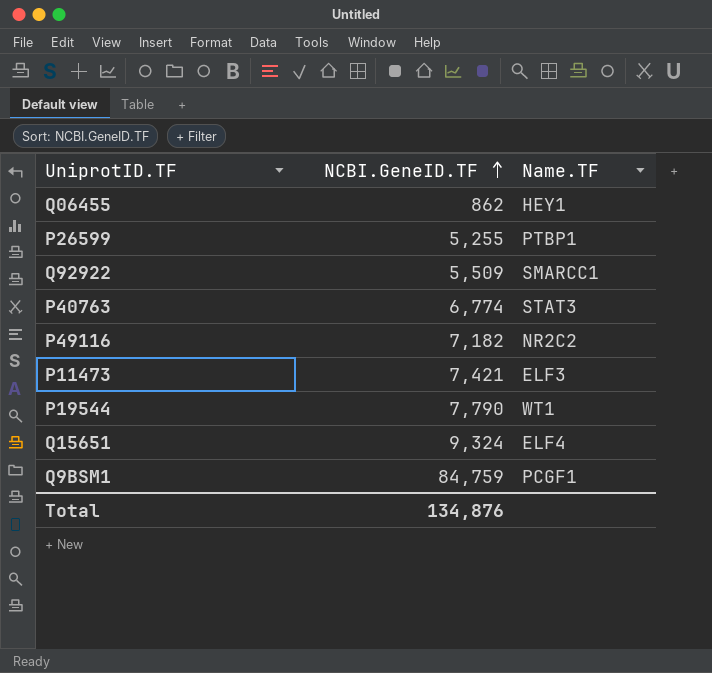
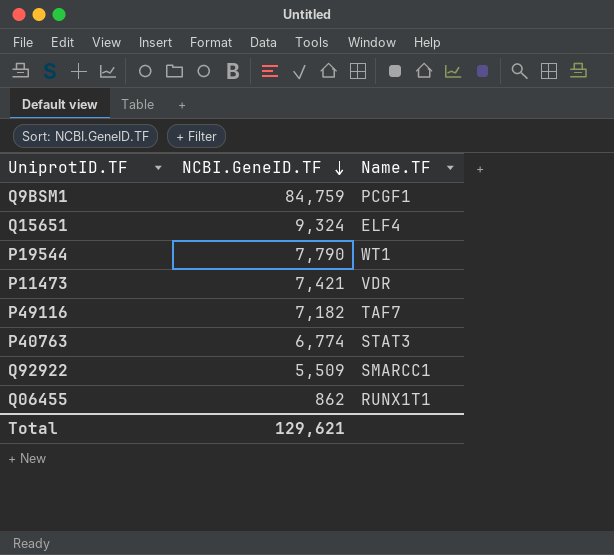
row order: NCBI.GeneID.TF ascending -> NCBI.GeneID.TF descending
row P26599: 5,255 | PTBP1 -> none
P11473 | Name.TF: ELF3 -> VDR
P49116 | Name.TF: NR2C2 -> TAF7
Q06455 | Name.TF: HEY1 -> RUNX1T1
Total | NCBI.GeneID.TF: 134,876 -> 129,621

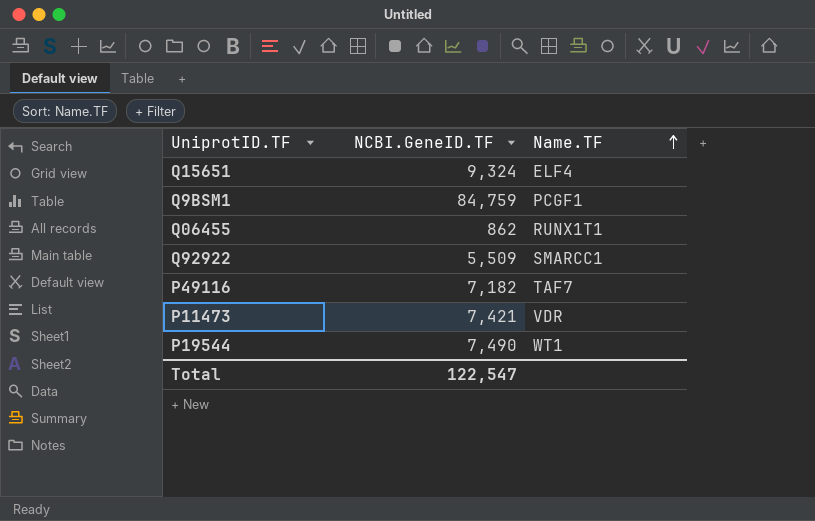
row order: NCBI.GeneID.TF descending -> Name.TF ascending
row P40763: 6,774 | STAT3 -> none
P19544 | NCBI.GeneID.TF: 7,790 -> 7,490
Total | NCBI.GeneID.TF: 129,621 -> 122,547

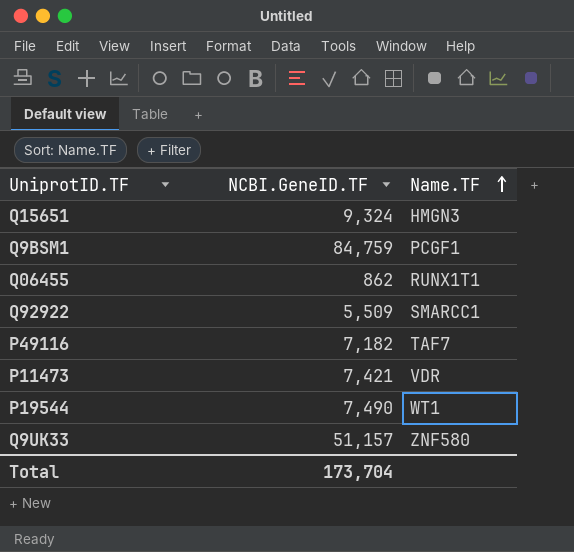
Q15651 | Name.TF: ELF4 -> HMGN3
row Q9UK33: none -> 51,157 | ZNF580
Total | NCBI.GeneID.TF: 122,547 -> 173,704

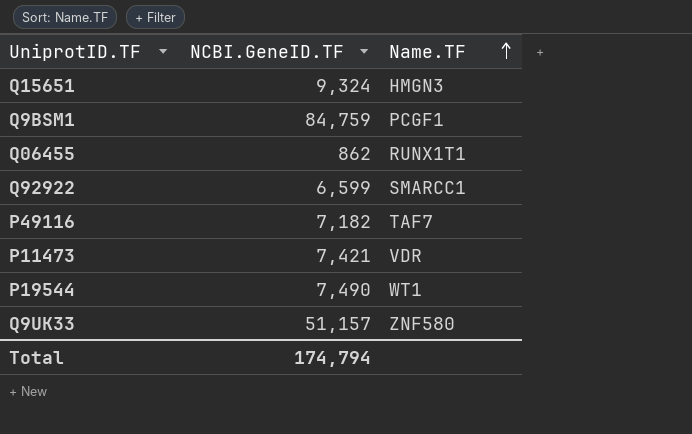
Q92922 | NCBI.GeneID.TF: 5,509 -> 6,599
Total | NCBI.GeneID.TF: 173,704 -> 174,794

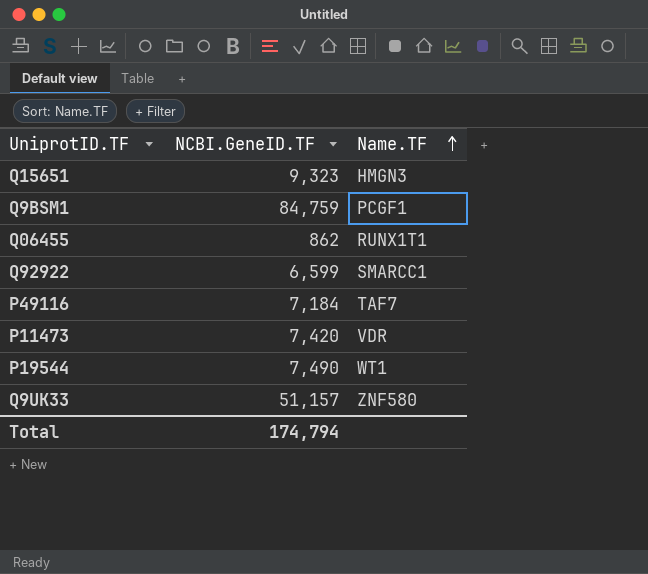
Q15651 | NCBI.GeneID.TF: 9,324 -> 9,323
P49116 | NCBI.GeneID.TF: 7,182 -> 7,184
P11473 | NCBI.GeneID.TF: 7,421 -> 7,420

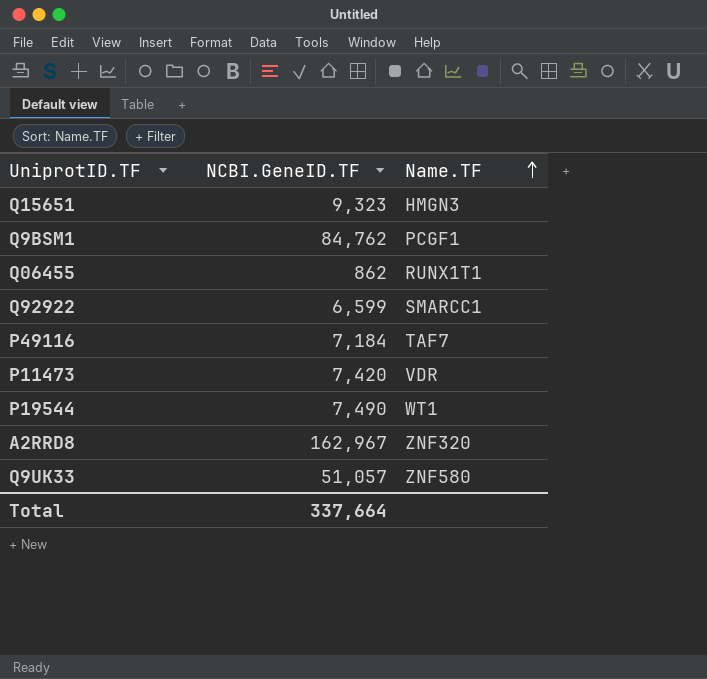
Q9BSM1 | NCBI.GeneID.TF: 84,759 -> 84,762
row A2RRD8: none -> 162,967 | ZNF320
Q9UK33 | NCBI.GeneID.TF: 51,157 -> 51,057
Total | NCBI.GeneID.TF: 174,794 -> 337,664

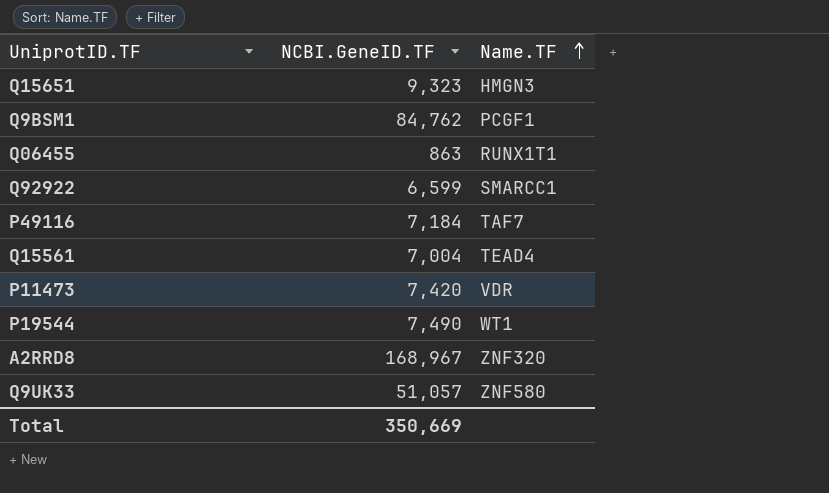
Q06455 | NCBI.GeneID.TF: 862 -> 863
row Q15561: none -> 7,004 | TEAD4
A2RRD8 | NCBI.GeneID.TF: 162,967 -> 168,967
Total | NCBI.GeneID.TF: 337,664 -> 350,669

